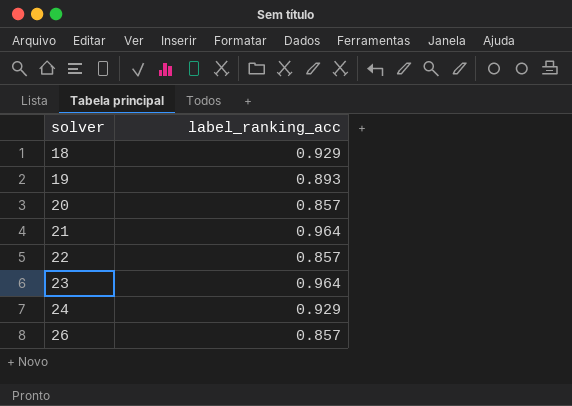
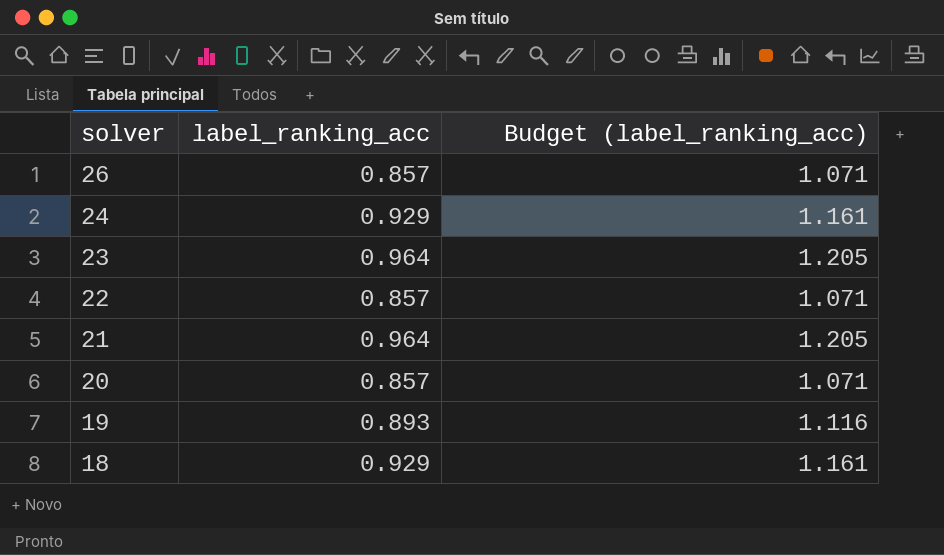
row order: solver ascending -> solver descending
column Budget (label_ranking_acc) | formula: none -> [label_ranking_acc] * 1.25

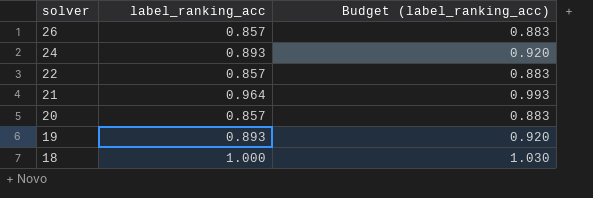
column Budget (label_ranking_acc) | formula: [label_ranking_acc] * 1.25 -> [label_ranking_acc] * 1.03
row 23: 0.964 | 1.205 -> none
24 | label_ranking_acc: 0.929 -> 0.893
18 | label_ranking_acc: 0.929 -> 1.000

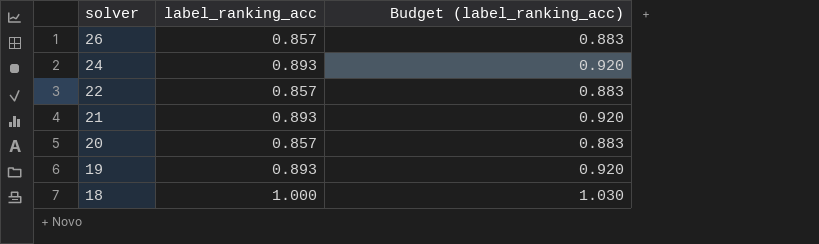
21 | label_ranking_acc: 0.964 -> 0.893
21 | Budget (label_ranking_acc): 0.993 -> 0.920

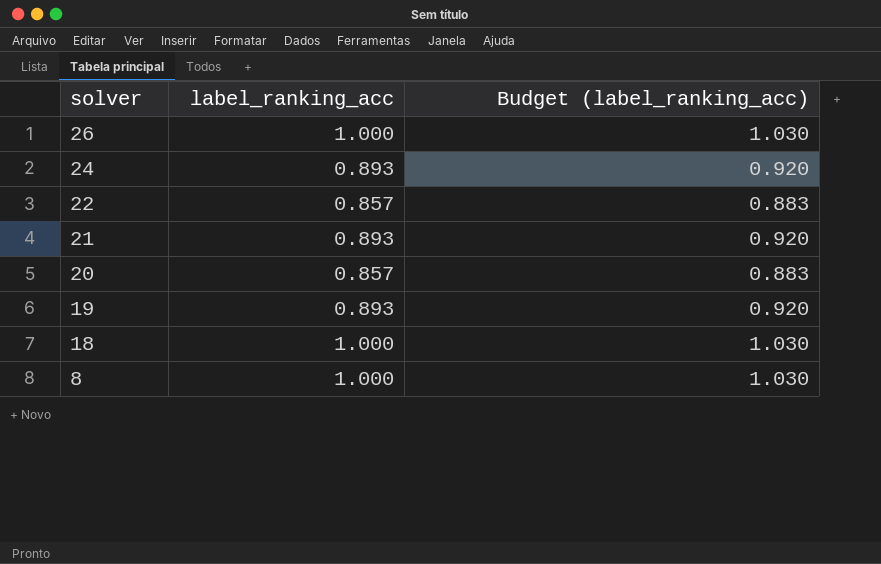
26 | label_ranking_acc: 0.857 -> 1.000
26 | Budget (label_ranking_acc): 0.883 -> 1.030
row 8: none -> 1.000 | 1.030

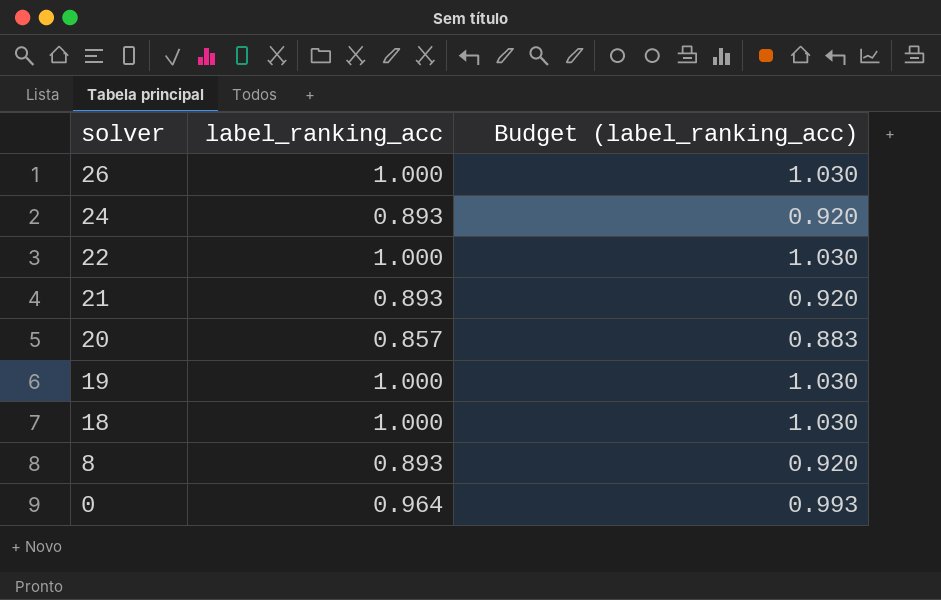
22 | label_ranking_acc: 0.857 -> 1.000
22 | Budget (label_ranking_acc): 0.883 -> 1.030
19 | label_ranking_acc: 0.893 -> 1.000
19 | Budget (label_ranking_acc): 0.920 -> 1.030
8 | label_ranking_acc: 1.000 -> 0.893
8 | Budget (label_ranking_acc): 1.030 -> 0.920
row 0: none -> 0.964 | 0.993

